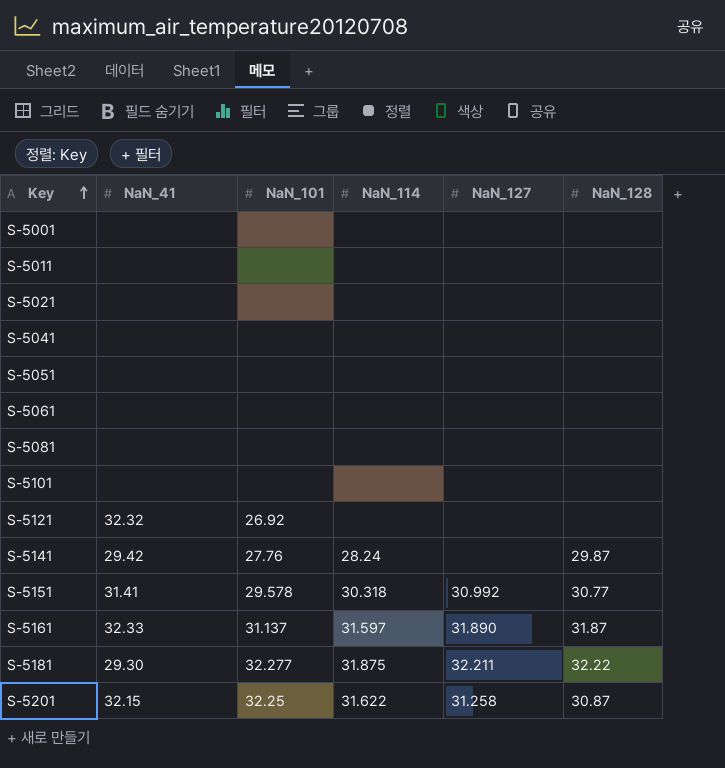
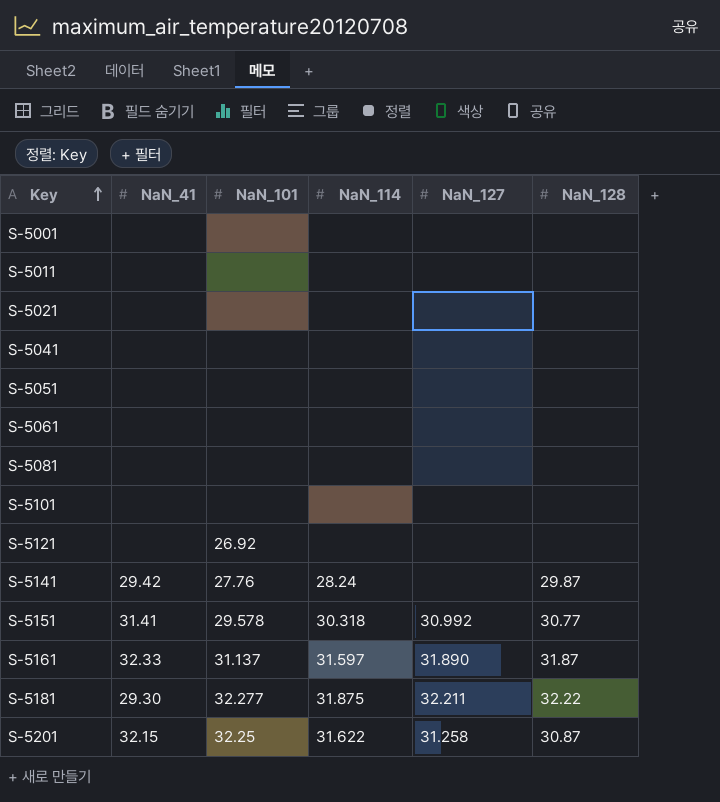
S-5121 | NaN_41: 32.32 -> none

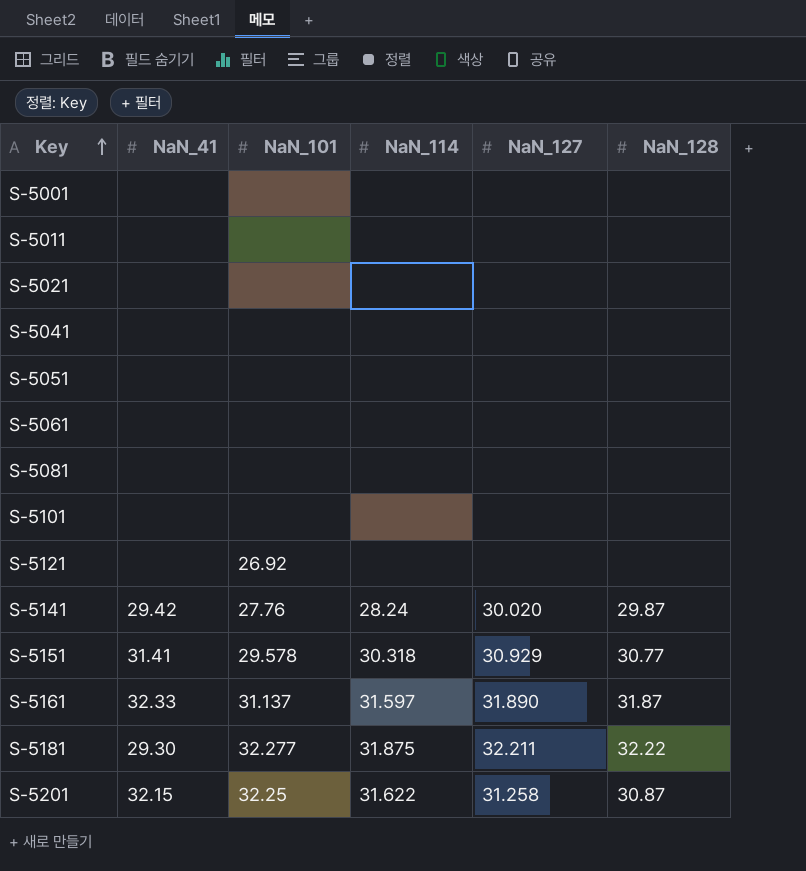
S-5141 | NaN_127: none -> 30.020
S-5151 | NaN_127: 30.992 -> 30.929

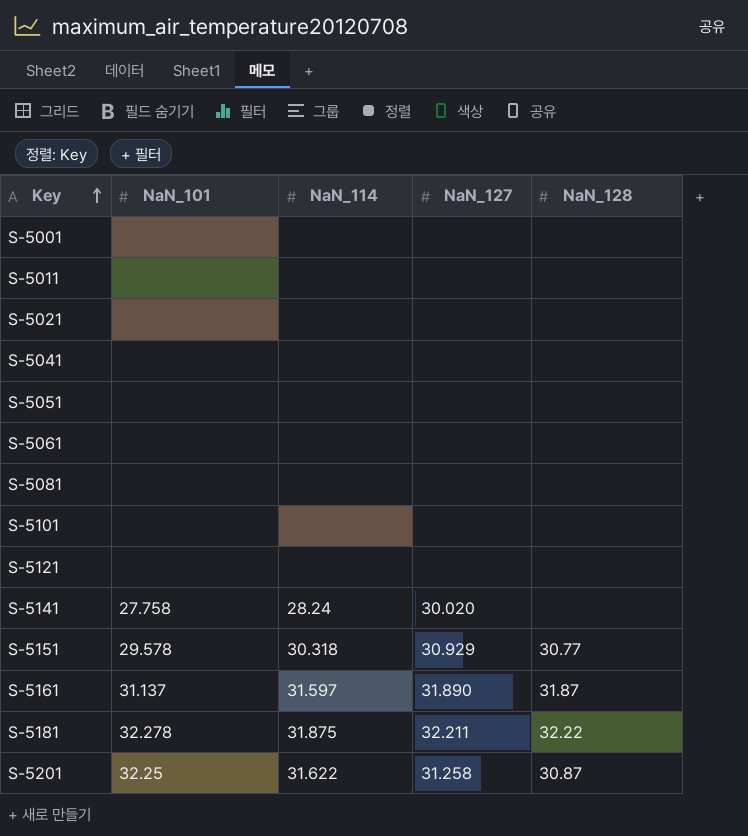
column NaN_41 | position: 2 -> none
S-5121 | NaN_101: 26.92 -> none
S-5141 | NaN_101: 27.76 -> 27.758
S-5141 | NaN_128: 29.87 -> none
S-5181 | NaN_101: 32.277 -> 32.278

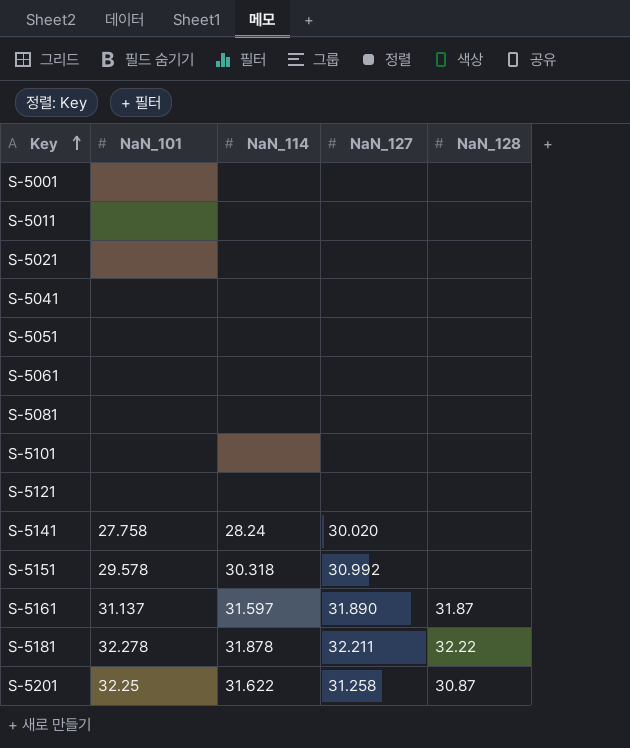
S-5151 | NaN_127: 30.929 -> 30.992
S-5151 | NaN_128: 30.77 -> none
S-5181 | NaN_114: 31.875 -> 31.878

